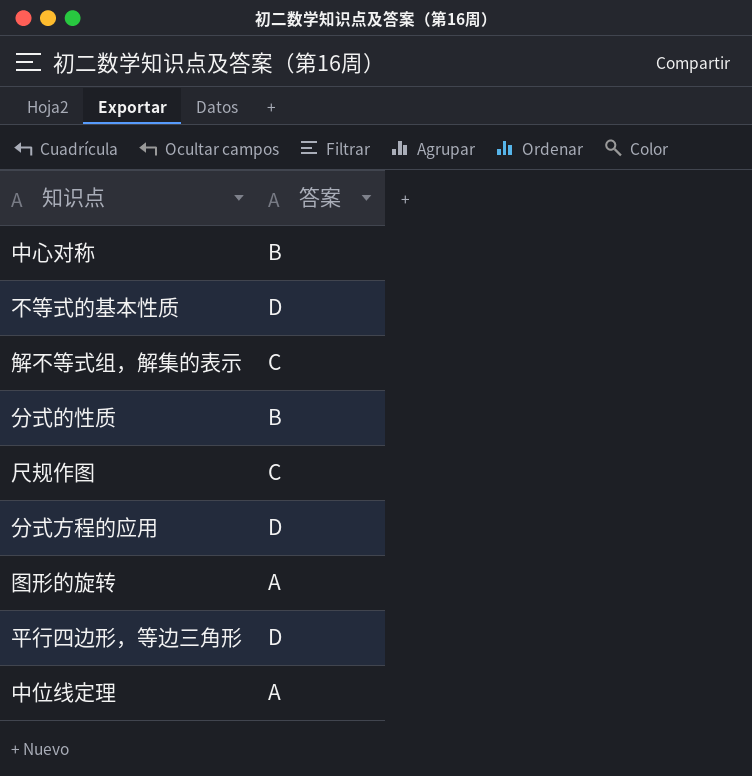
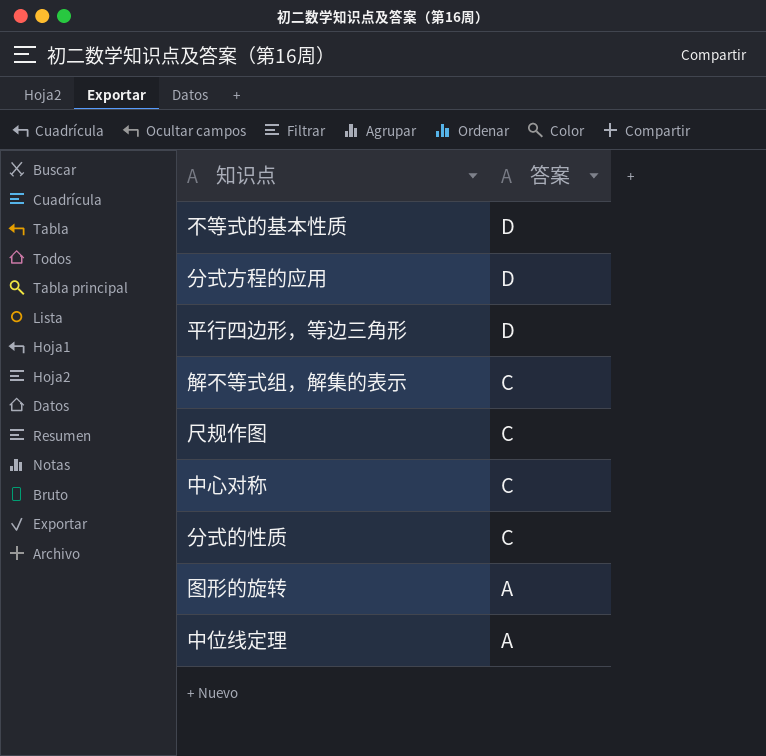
row order: none -> 答案 descending
中心对称 | 答案: B -> C
分式的性质 | 答案: B -> C

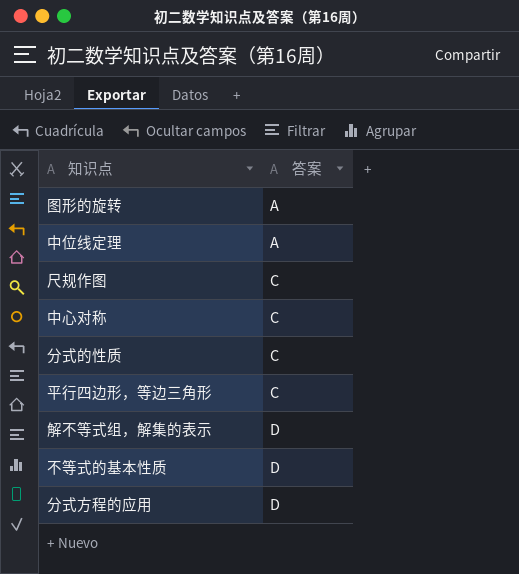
row order: 答案 descending -> 答案 ascending
平行四边形，等边三角形 | 答案: D -> C
解不等式组，解集的表示 | 答案: C -> D

